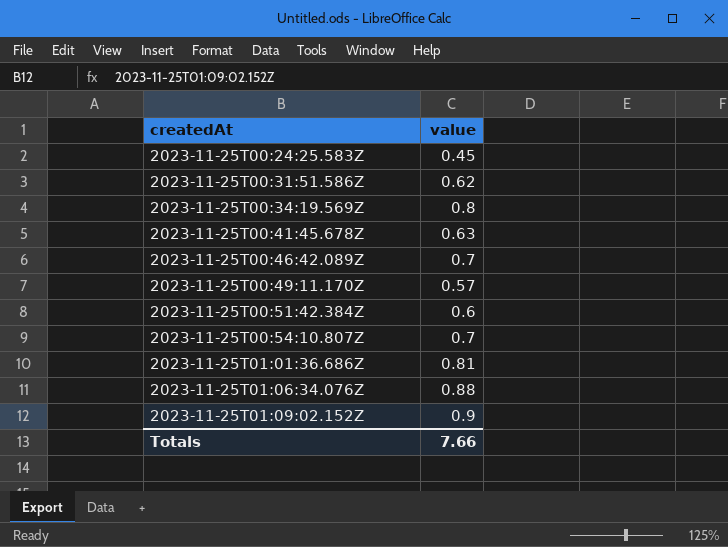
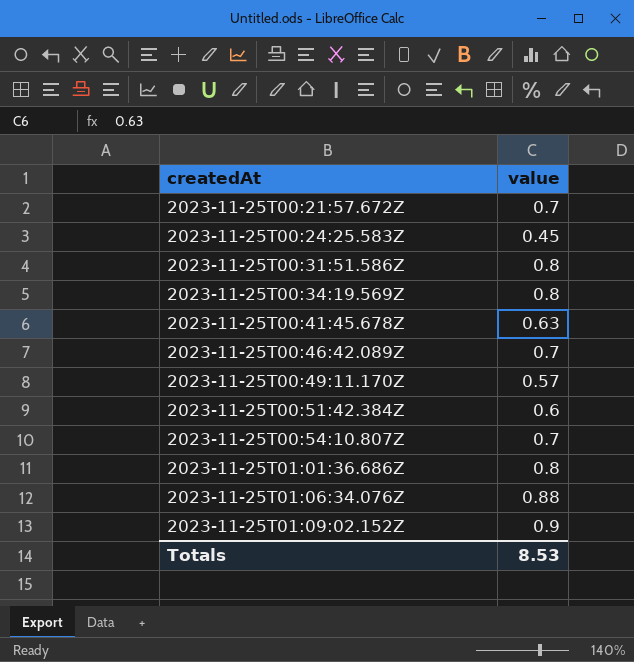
row 2023-11-25T00:21:57.672Z: none -> 0.7
2023-11-25T00:31:51.586Z | value: 0.62 -> 0.8
2023-11-25T01:01:36.686Z | value: 0.81 -> 0.8
Totals | value: 7.66 -> 8.53

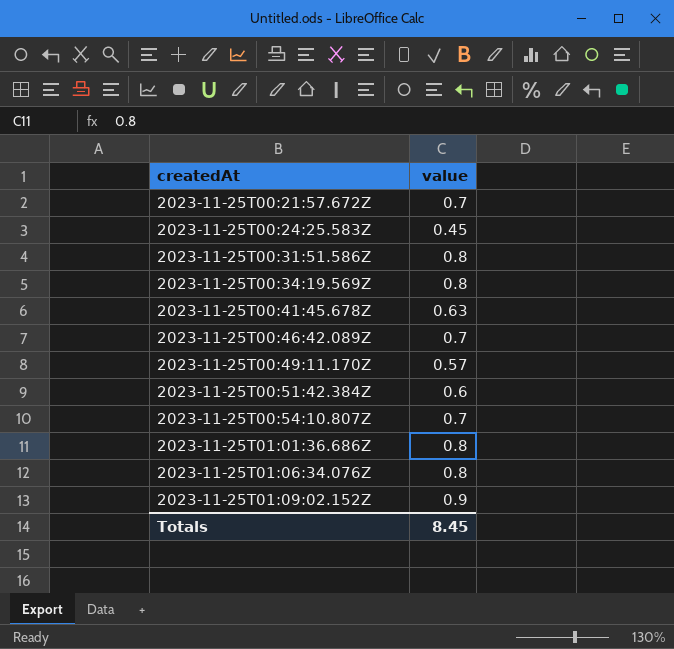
2023-11-25T01:06:34.076Z | value: 0.88 -> 0.8
Totals | value: 8.53 -> 8.45

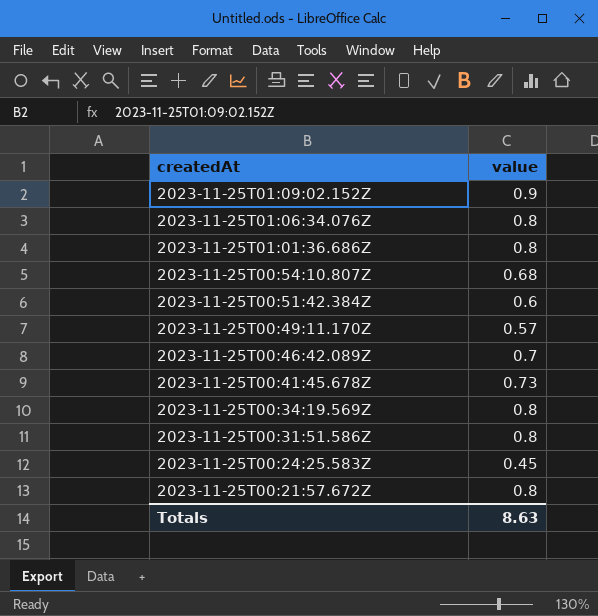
row order: createdAt ascending -> createdAt descending
2023-11-25T00:54:10.807Z | value: 0.7 -> 0.68
2023-11-25T00:41:45.678Z | value: 0.63 -> 0.73
2023-11-25T00:21:57.672Z | value: 0.7 -> 0.8
Totals | value: 8.45 -> 8.63

